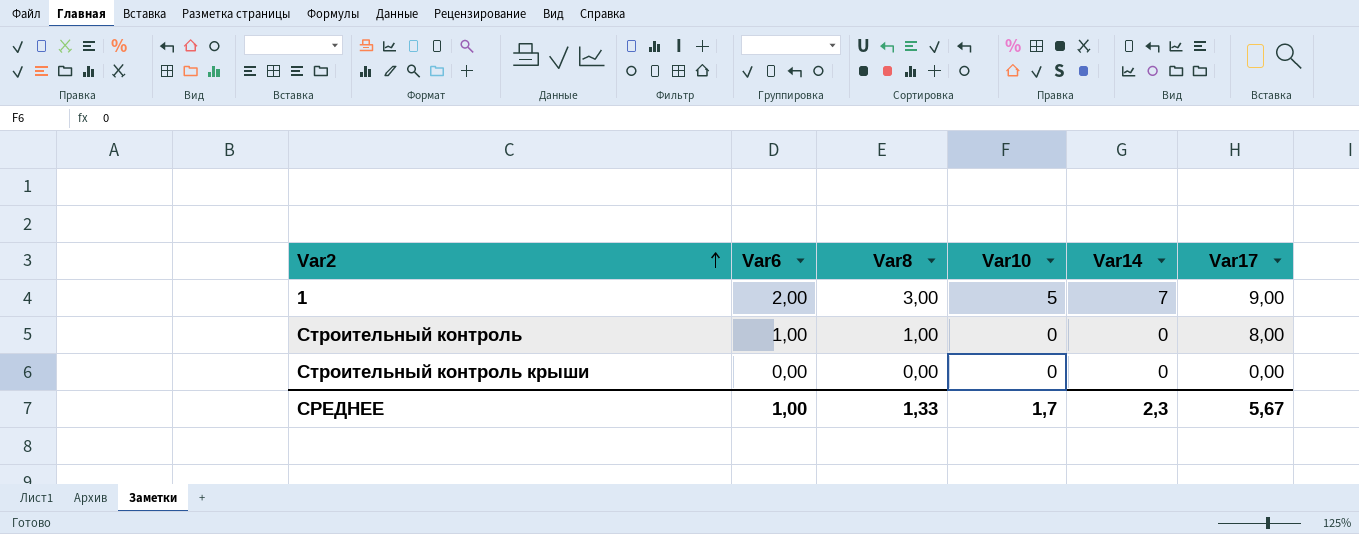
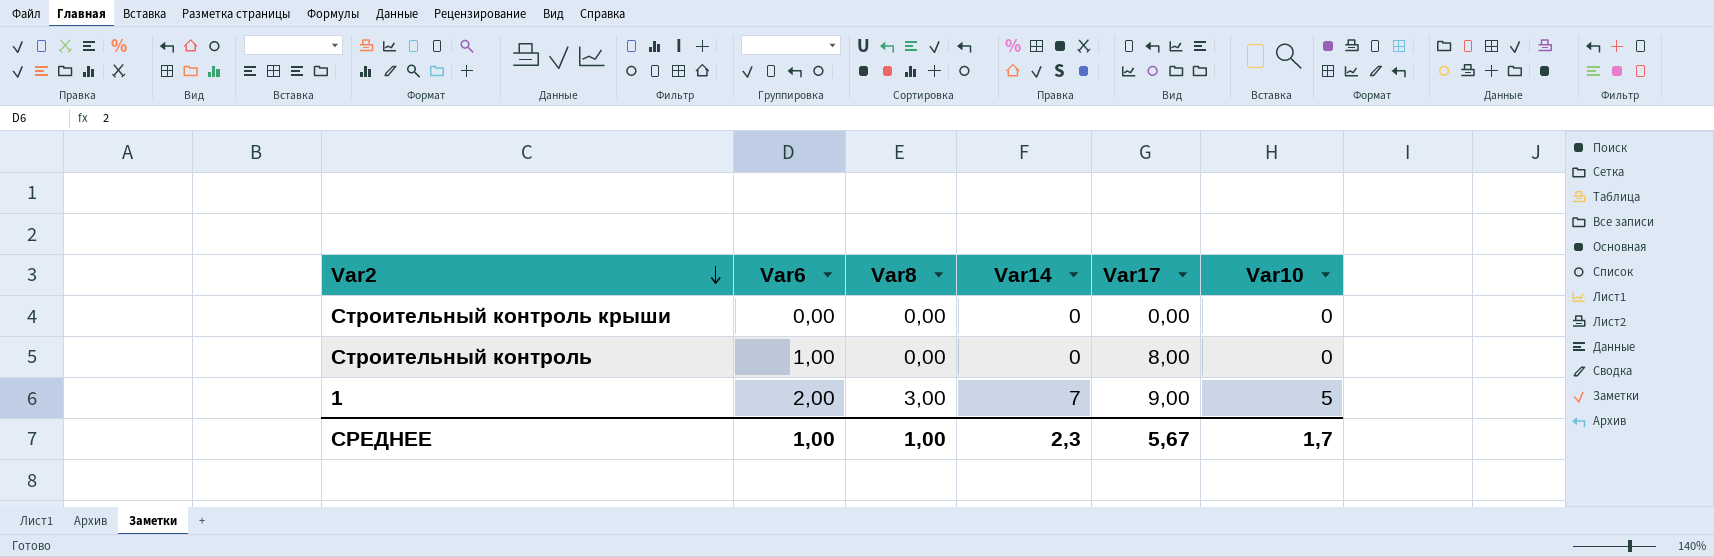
row order: Var2 ascending -> Var2 descending
column Var10 | position: 4 -> 6
Строительный контроль | Var8: 1,00 -> 0,00
СРЕДНЕЕ | Var8: 1,33 -> 1,00

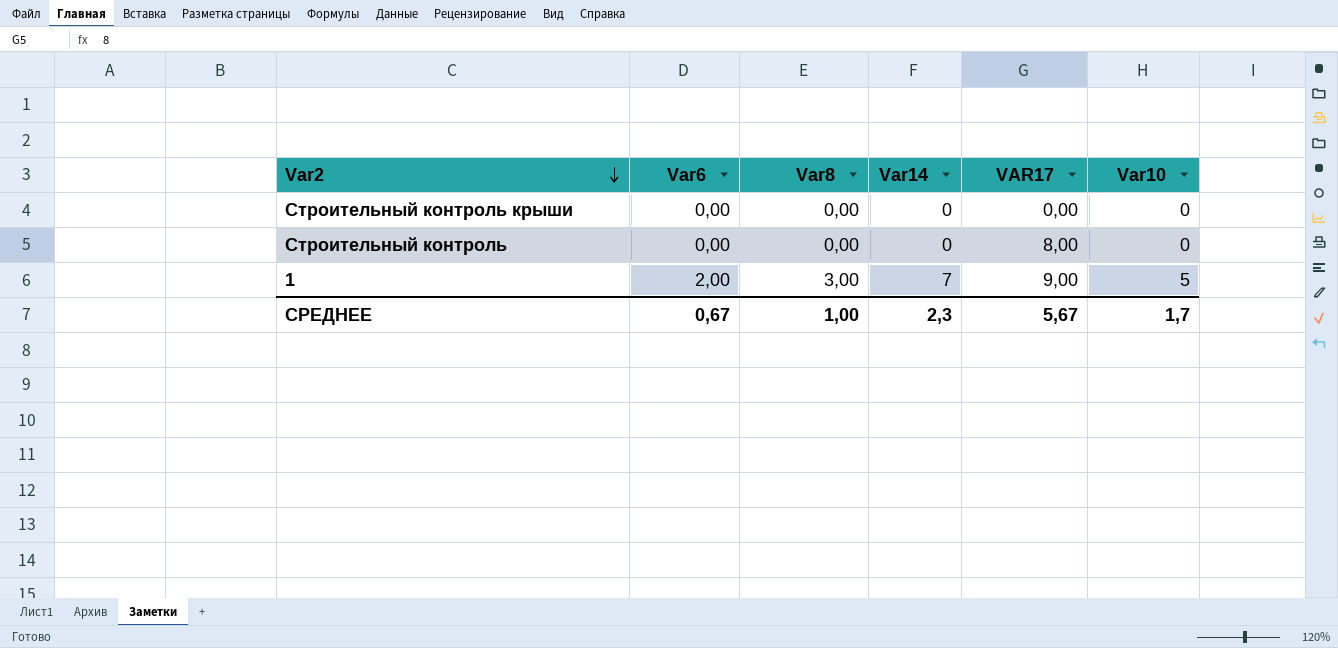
column name: Var17 -> VAR17
Строительный контроль | Var6: 1,00 -> 0,00
СРЕДНЕЕ | Var6: 1,00 -> 0,67

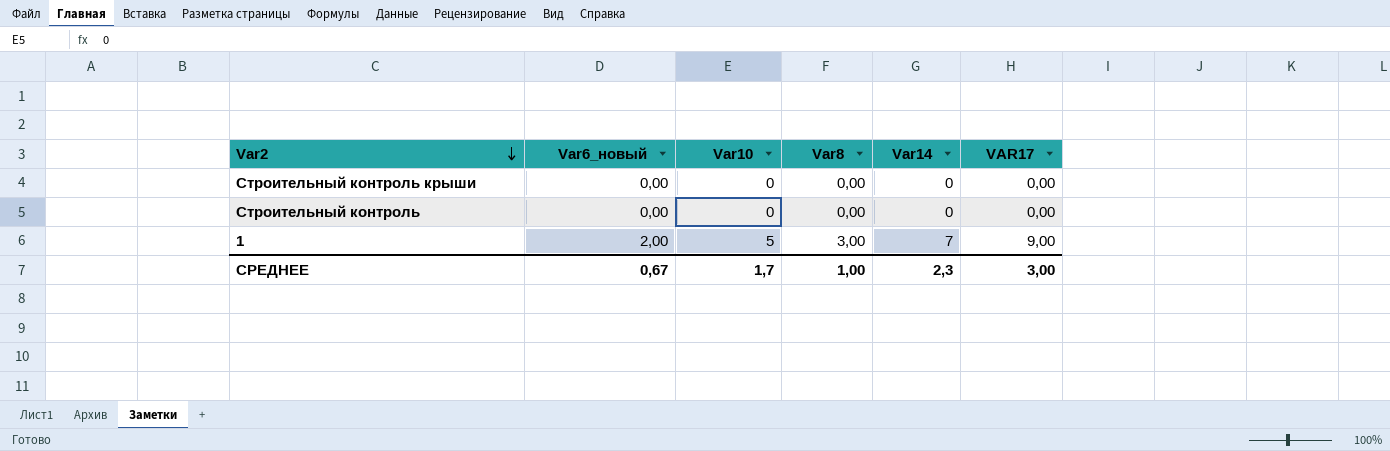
column name: Var6 -> Var6_новый
column Var10 | position: 6 -> 3
Строительный контроль | VAR17: 8,00 -> 0,00
СРЕДНЕЕ | VAR17: 5,67 -> 3,00

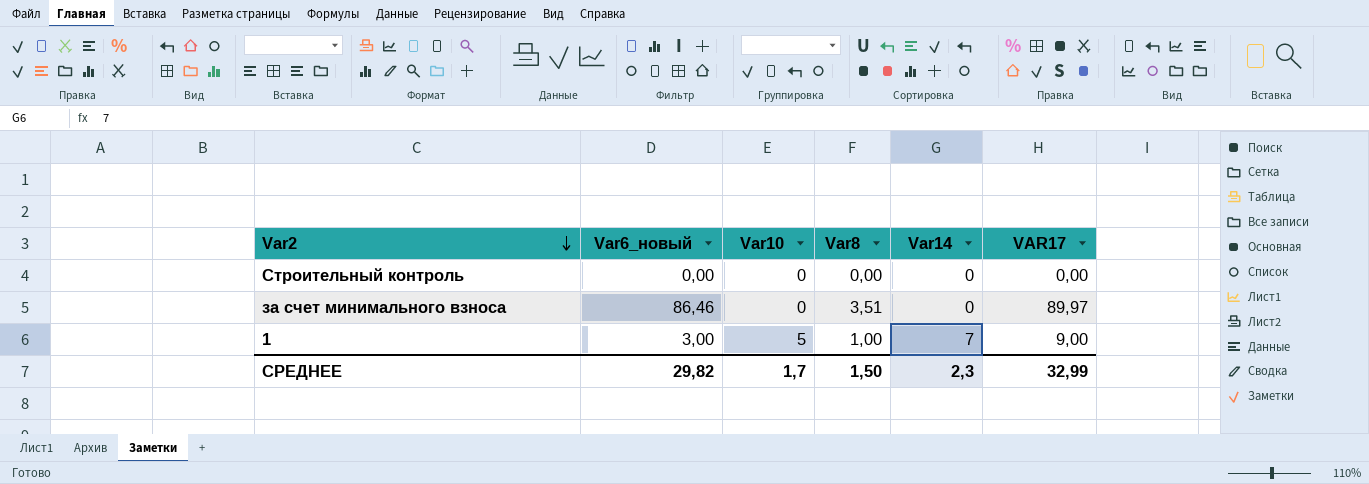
row Строительный контроль крыши: 0,00 | 0 | 0,00 | 0 | 0,00 -> none
row за счет минимального взноса: none -> 86,46 | 0 | 3,51 | 0 | 89,97
1 | Var6_новый: 2,00 -> 3,00
1 | Var8: 3,00 -> 1,00
СРЕДНЕЕ | Var6_новый: 0,67 -> 29,82
СРЕДНЕЕ | Var8: 1,00 -> 1,50
СРЕДНЕЕ | VAR17: 3,00 -> 32,99

